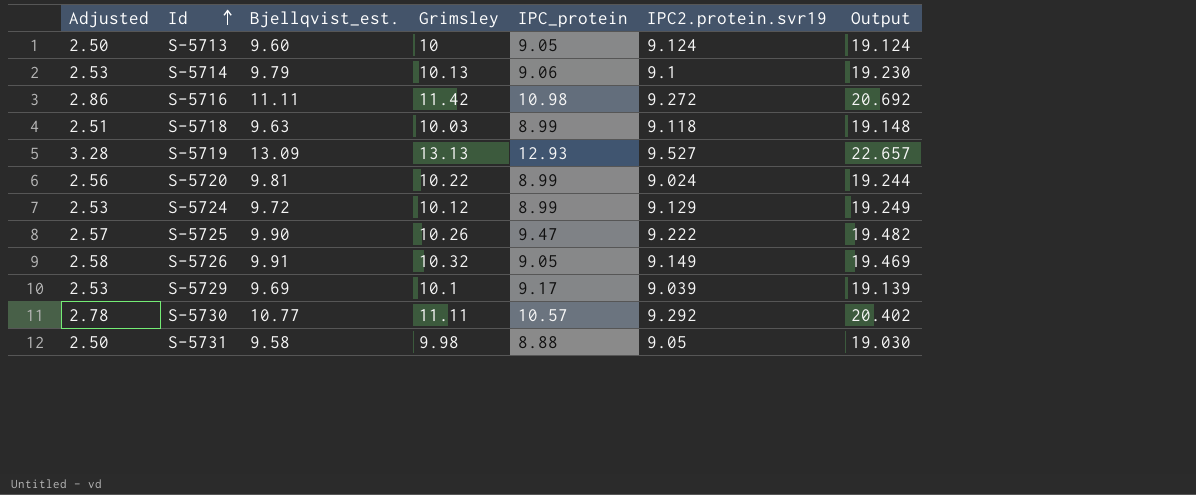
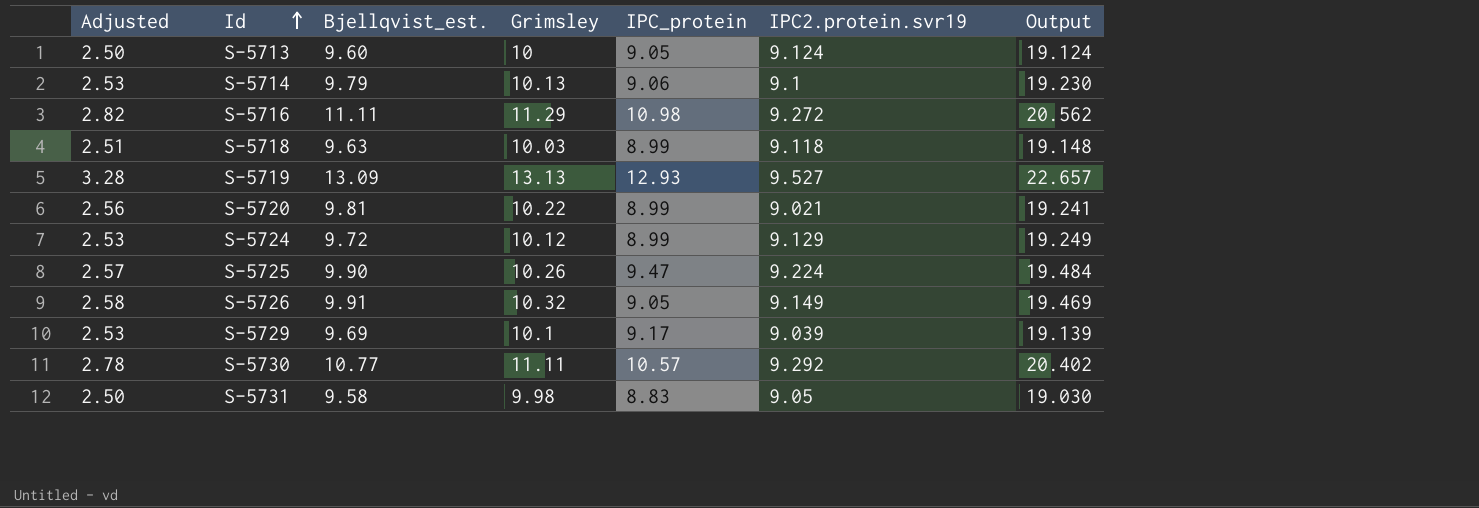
S-5716 | Adjusted: 2.86 -> 2.82
S-5716 | Grimsley: 11.42 -> 11.29
S-5716 | Output: 20.692 -> 20.562
S-5720 | IPC2.protein.svr19: 9.024 -> 9.021
S-5720 | Output: 19.244 -> 19.241
S-5725 | IPC2.protein.svr19: 9.222 -> 9.224
S-5725 | Output: 19.482 -> 19.484
S-5731 | IPC_protein: 8.88 -> 8.83

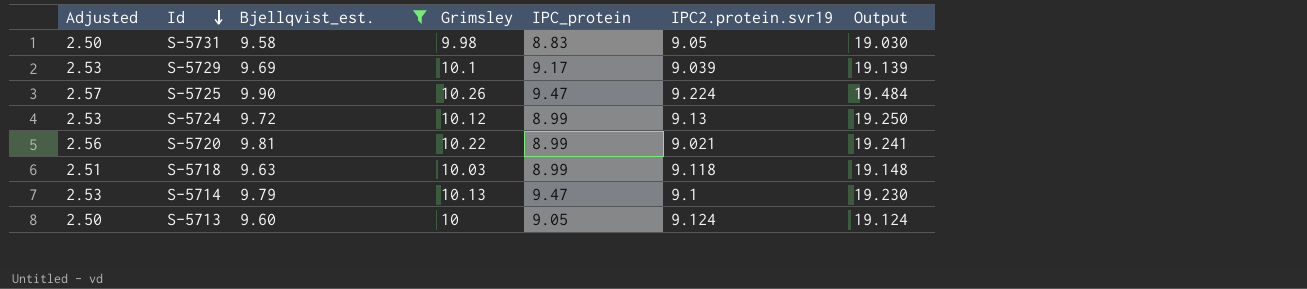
filter: none -> Bjellqvist_est. <= 9.90
row order: Id ascending -> Id descending
S-5724 | IPC2.protein.svr19: 9.129 -> 9.13
S-5724 | Output: 19.249 -> 19.250
S-5714 | IPC_protein: 9.06 -> 9.47

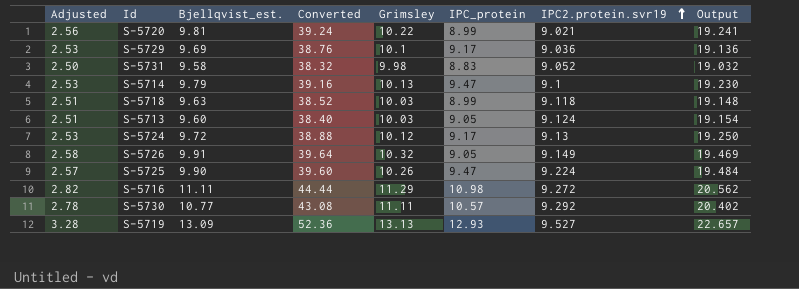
filter: Bjellqvist_est. <= 9.90 -> none
row order: Id descending -> IPC2.protein.svr19 ascending
column Converted | formula: none -> [Bjellqvist_est.] * 4
S-5729 | IPC2.protein.svr19: 9.039 -> 9.036
S-5729 | Output: 19.139 -> 19.136
S-5731 | IPC2.protein.svr19: 9.05 -> 9.052
S-5731 | Output: 19.030 -> 19.032
S-5713 | Adjusted: 2.50 -> 2.51
S-5713 | Grimsley: 10 -> 10.03
S-5713 | Output: 19.124 -> 19.154
S-5724 | IPC_protein: 8.99 -> 9.17

